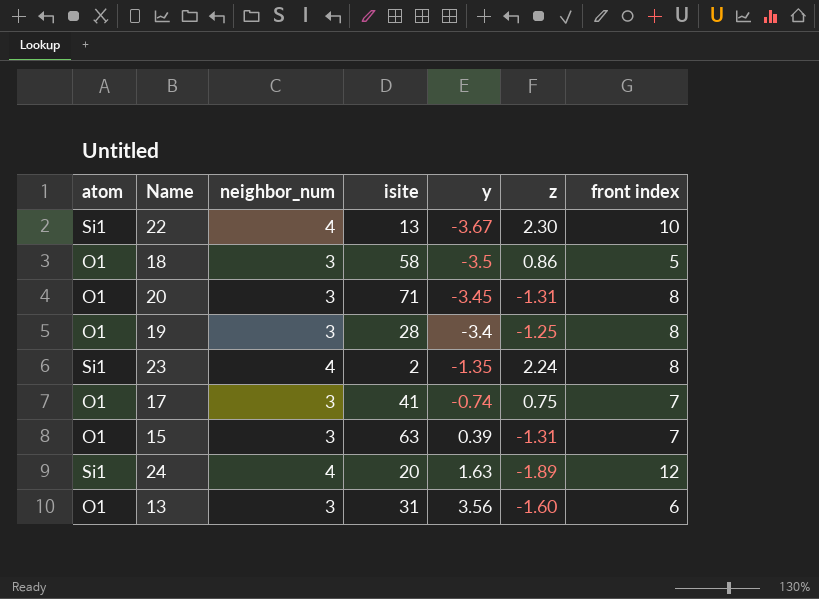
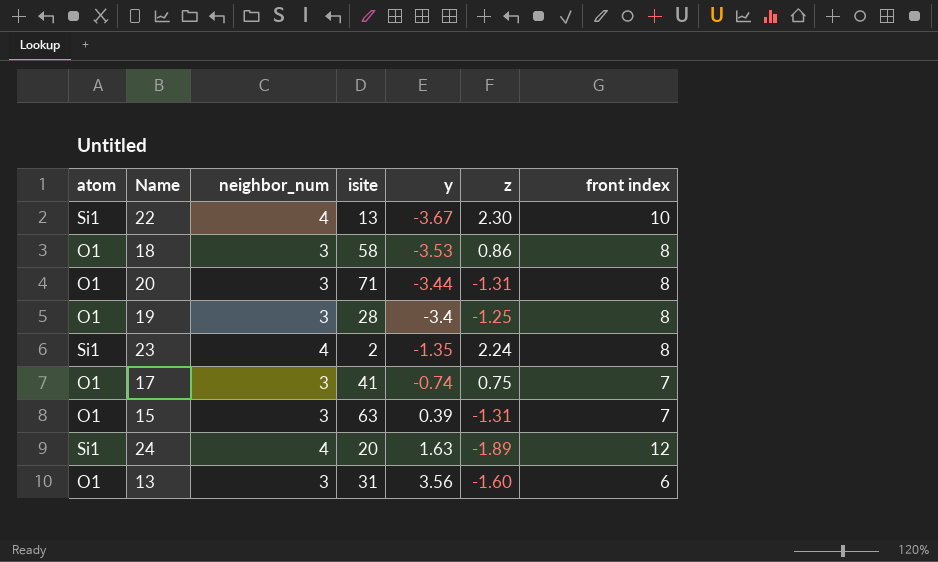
18 | y: -3.5 -> -3.53
18 | front index: 5 -> 8
20 | y: -3.45 -> -3.44

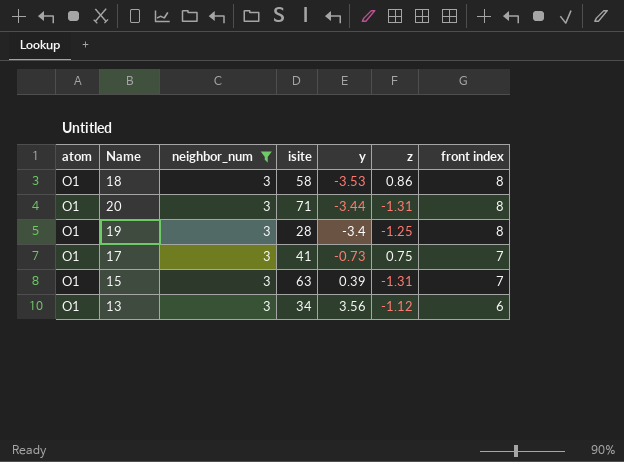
filter: none -> neighbor_num = 3
17 | y: -0.74 -> -0.73
13 | isite: 31 -> 34
13 | z: -1.60 -> -1.12

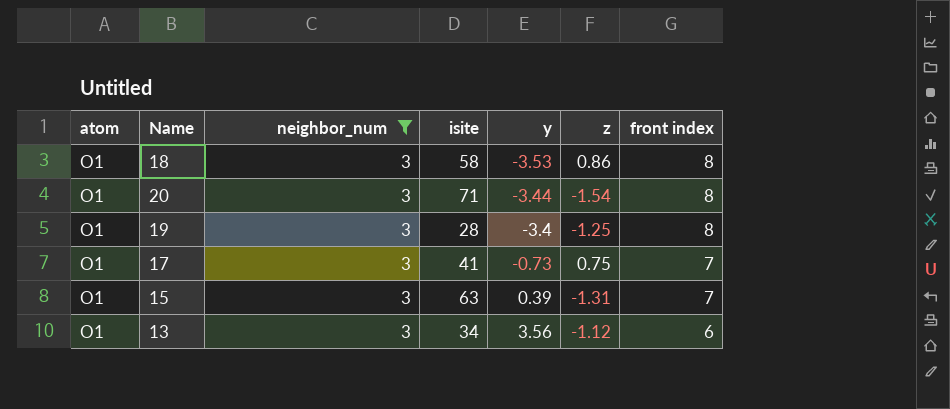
20 | z: -1.31 -> -1.54

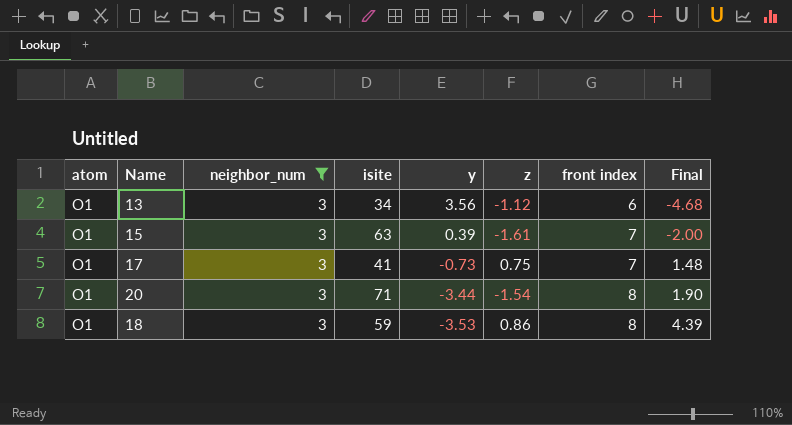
row order: y ascending -> y descending
column Final | formula: none -> [z] - [y]
row 19: O1 | 3 | 28 | -3.4 | -1.25 | 8 -> none
15 | z: -1.31 -> -1.61
18 | isite: 58 -> 59

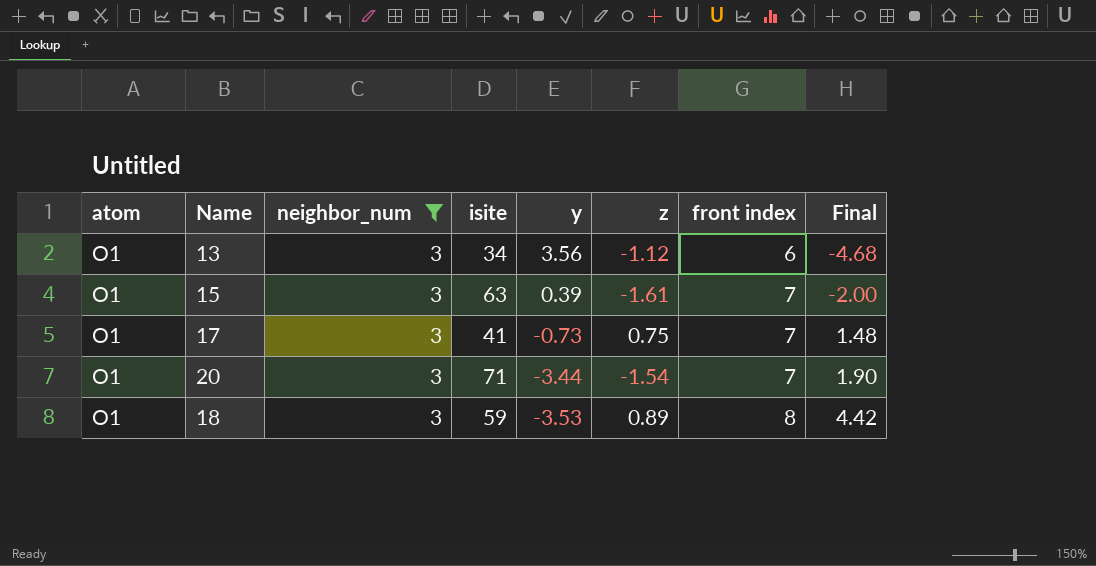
20 | front index: 8 -> 7
18 | z: 0.86 -> 0.89
18 | Final: 4.39 -> 4.42

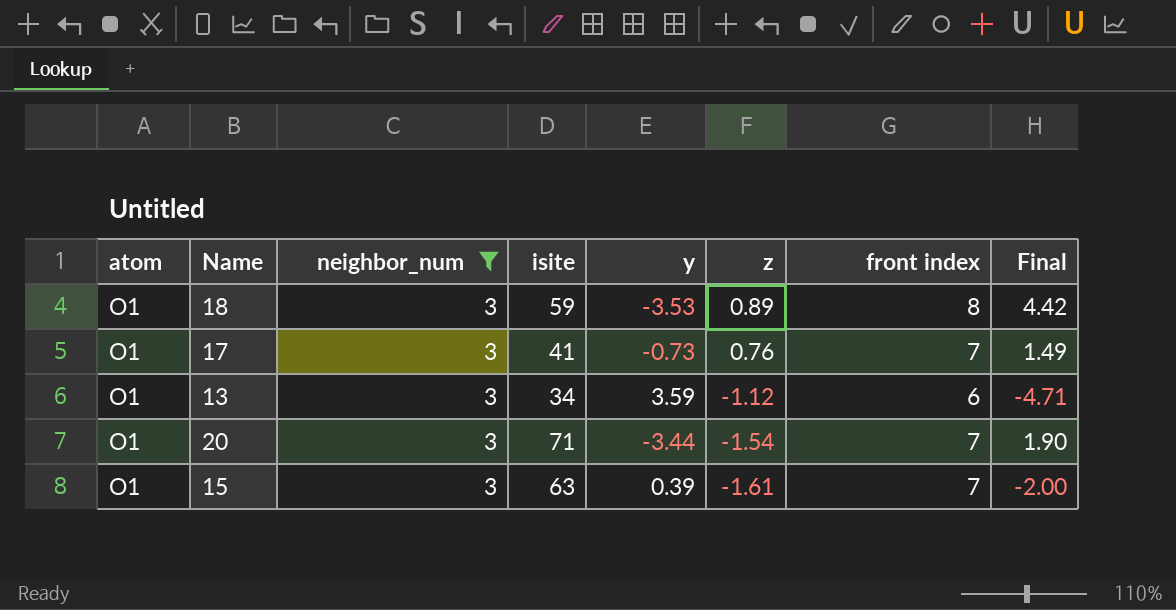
row order: y descending -> z descending
17 | z: 0.75 -> 0.76
17 | Final: 1.48 -> 1.49
13 | y: 3.56 -> 3.59
13 | Final: -4.68 -> -4.71

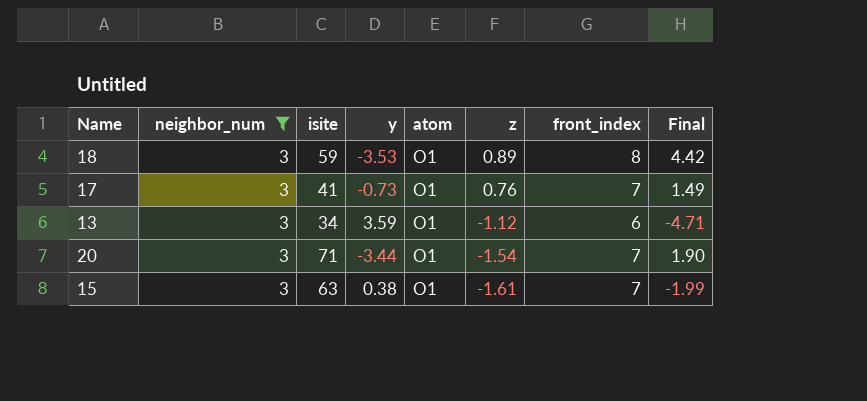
column atom | position: 1 -> 5
column name: front index -> front_index
15 | y: 0.39 -> 0.38
15 | Final: -2.00 -> -1.99

